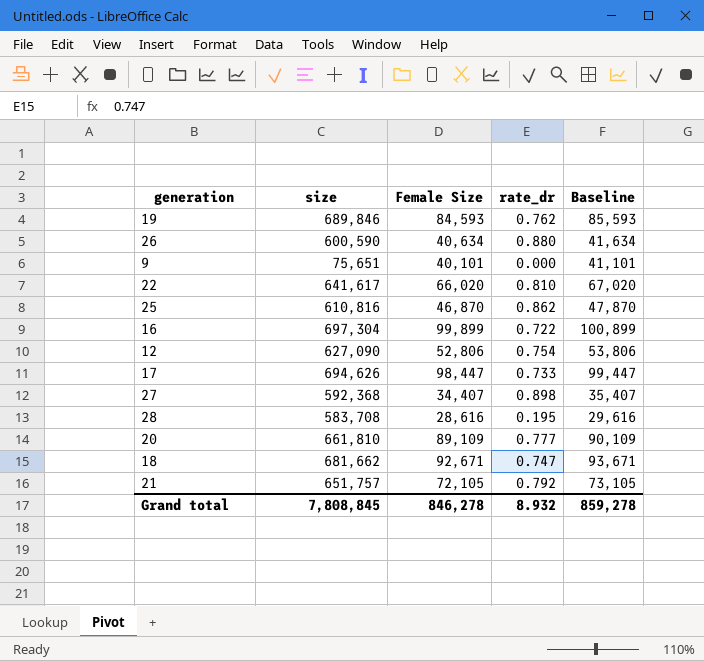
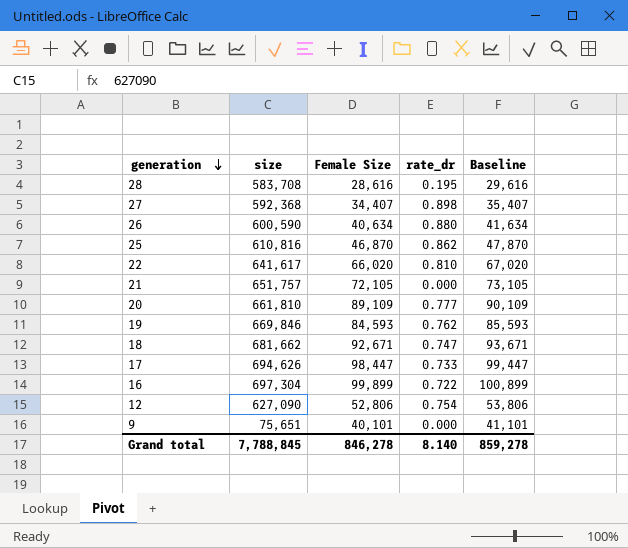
row order: none -> generation descending
21 | rate_dr: 0.792 -> 0.000
19 | size: 689,846 -> 669,846
Grand total | size: 7,808,845 -> 7,788,845
Grand total | rate_dr: 8.932 -> 8.140

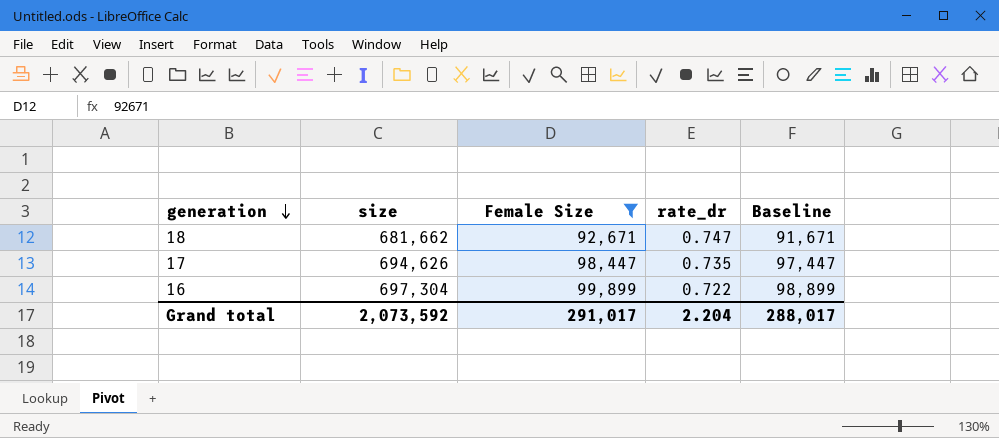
filter: none -> Female Size >= 92,671
column Baseline | formula: [Female Size] + 1000 -> [Female Size] - 1000
17 | rate_dr: 0.733 -> 0.735
Grand total | size: 7,788,845 -> 2,073,592
Grand total | Female Size: 846,278 -> 291,017
Grand total | rate_dr: 8.140 -> 2.204
Grand total | Baseline: 859,278 -> 288,017

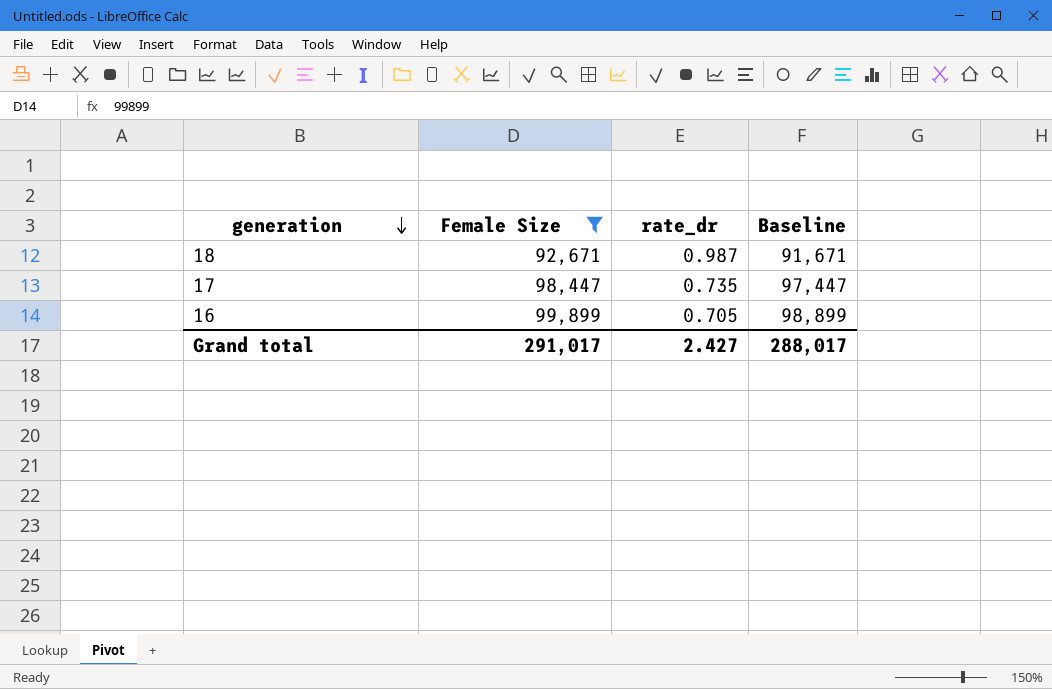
column size | position: 2 -> none
18 | rate_dr: 0.747 -> 0.987
16 | rate_dr: 0.722 -> 0.705
Grand total | rate_dr: 2.204 -> 2.427

